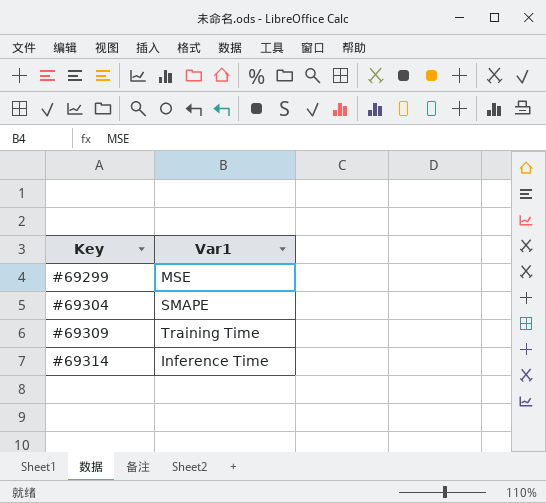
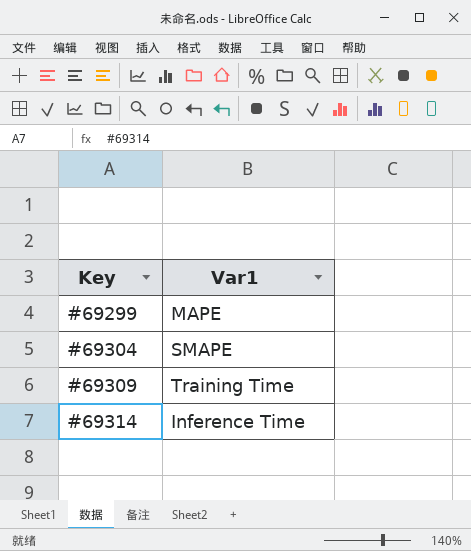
#69299 | Var1: MSE -> MAPE

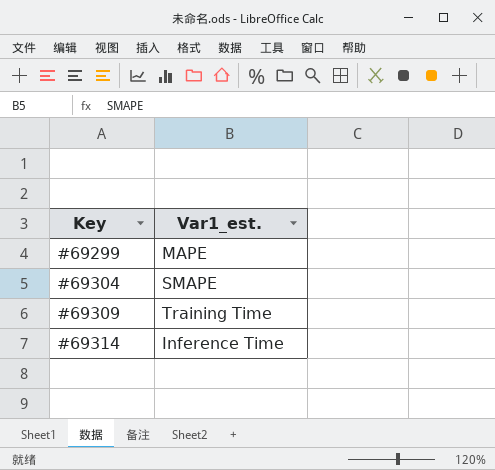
column name: Var1 -> Var1_est.

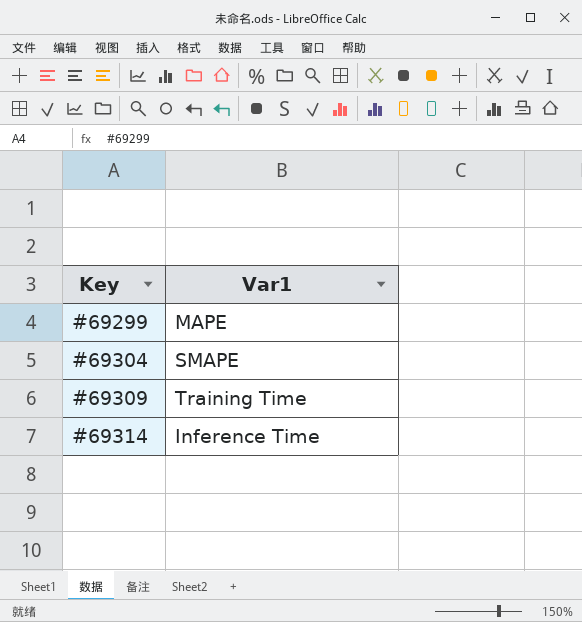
column name: Var1_est. -> Var1

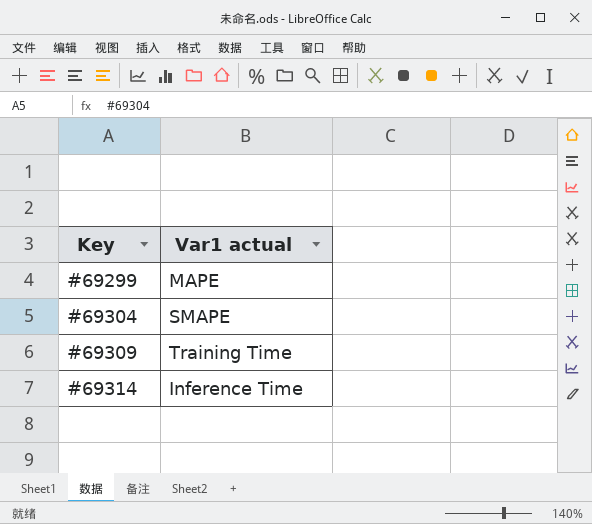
column name: Var1 -> Var1 actual

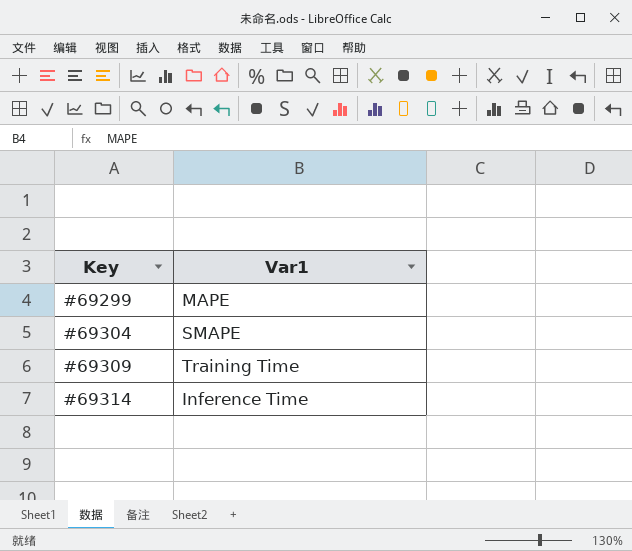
column name: Var1 actual -> Var1

